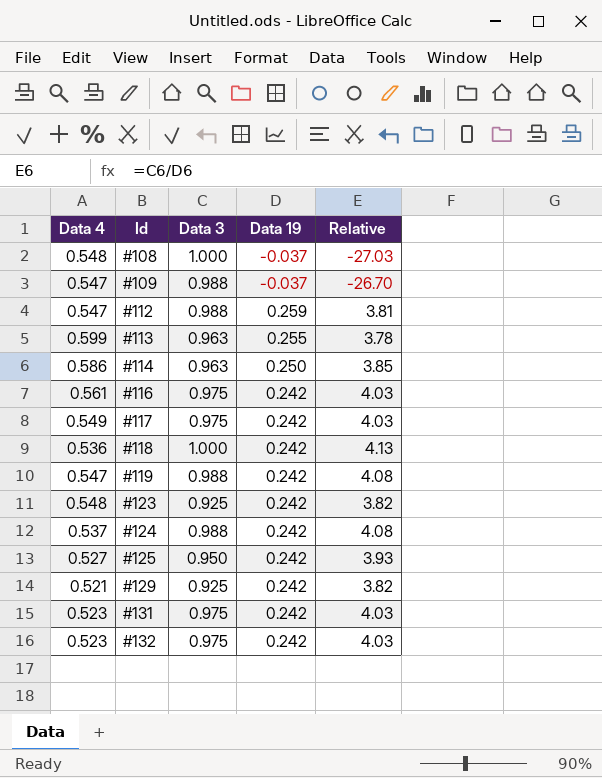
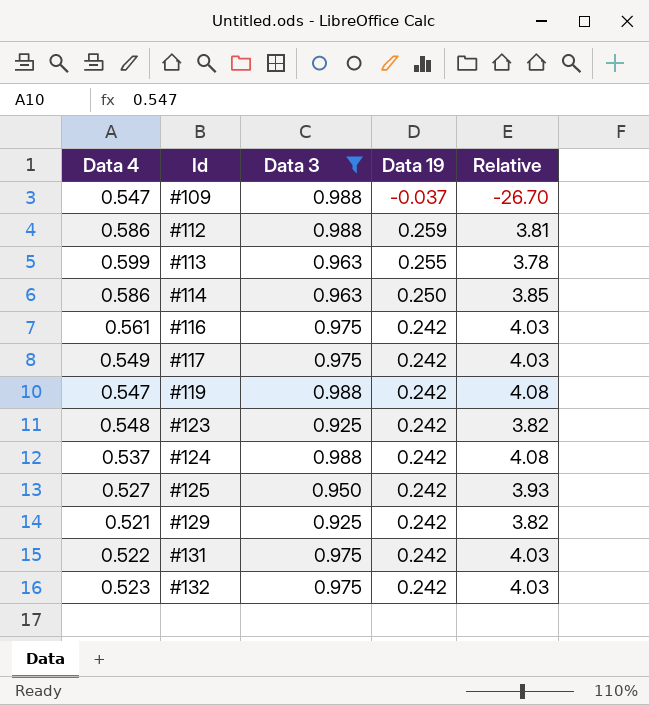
filter: none -> Data 3 != 1.000
#112 | Data 4: 0.547 -> 0.586
#131 | Data 4: 0.523 -> 0.522

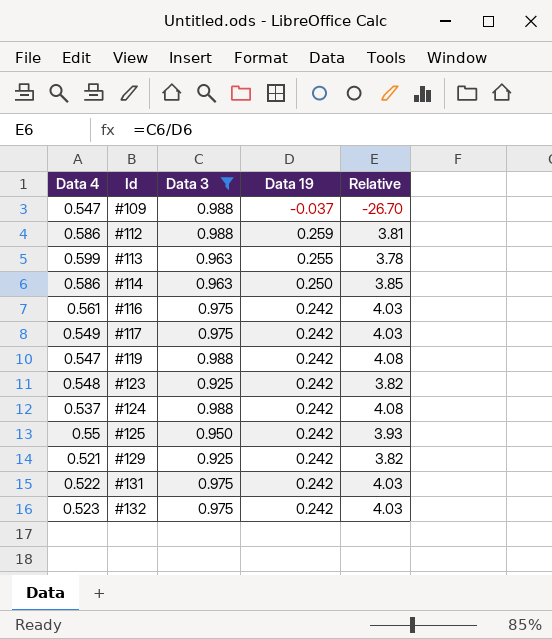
#125 | Data 4: 0.527 -> 0.55

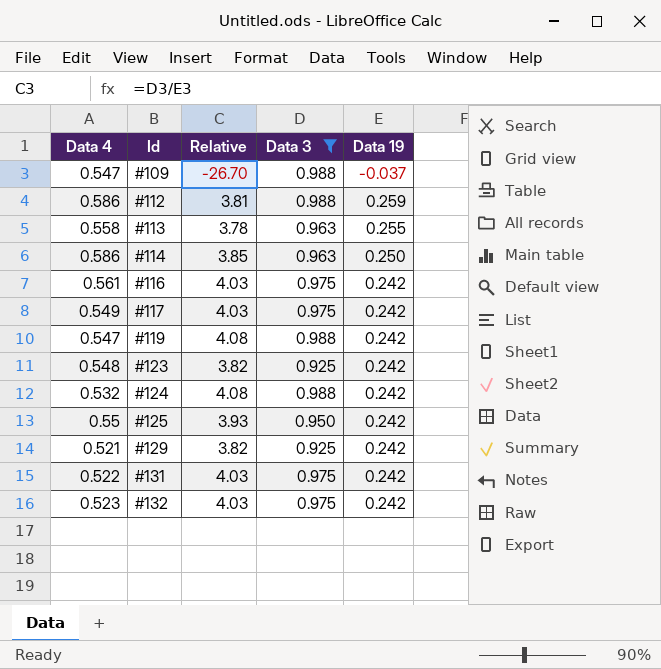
column Relative | position: 5 -> 3
#113 | Data 4: 0.599 -> 0.558
#124 | Data 4: 0.537 -> 0.532

